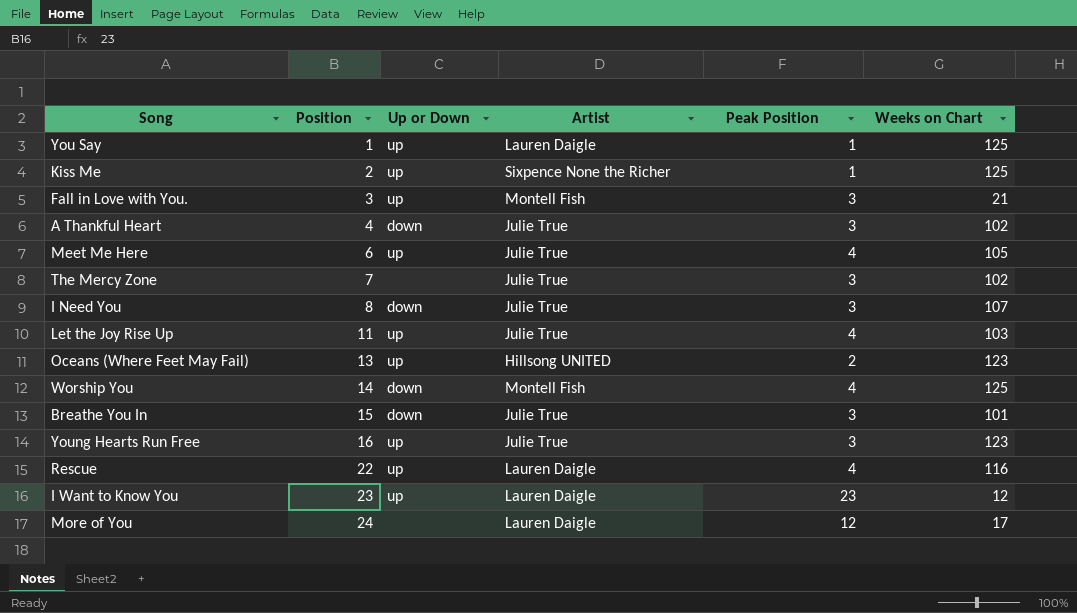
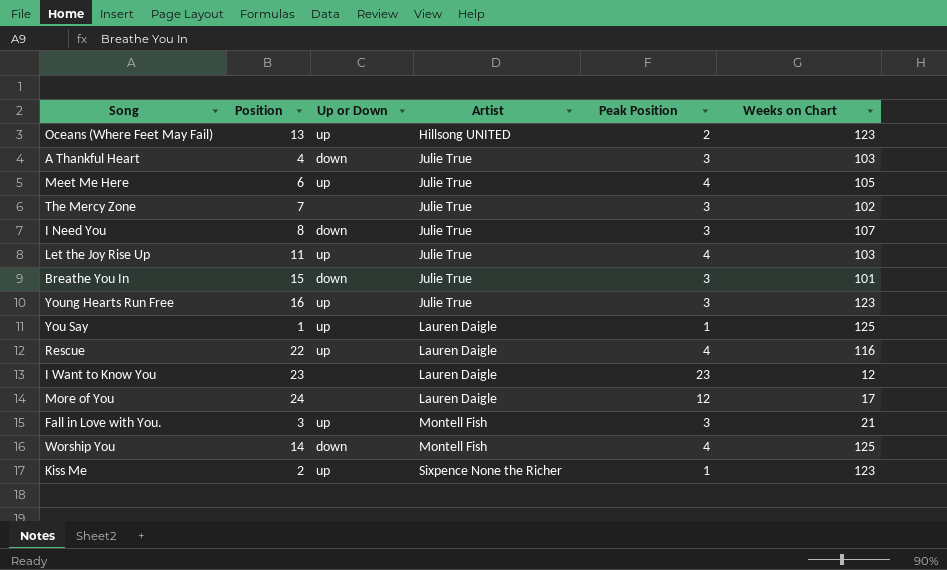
row order: Position ascending -> Artist ascending
A Thankful Heart | Weeks on Chart: 102 -> 103
I Want to Know You | Up or Down: up -> none
Kiss Me | Weeks on Chart: 125 -> 123

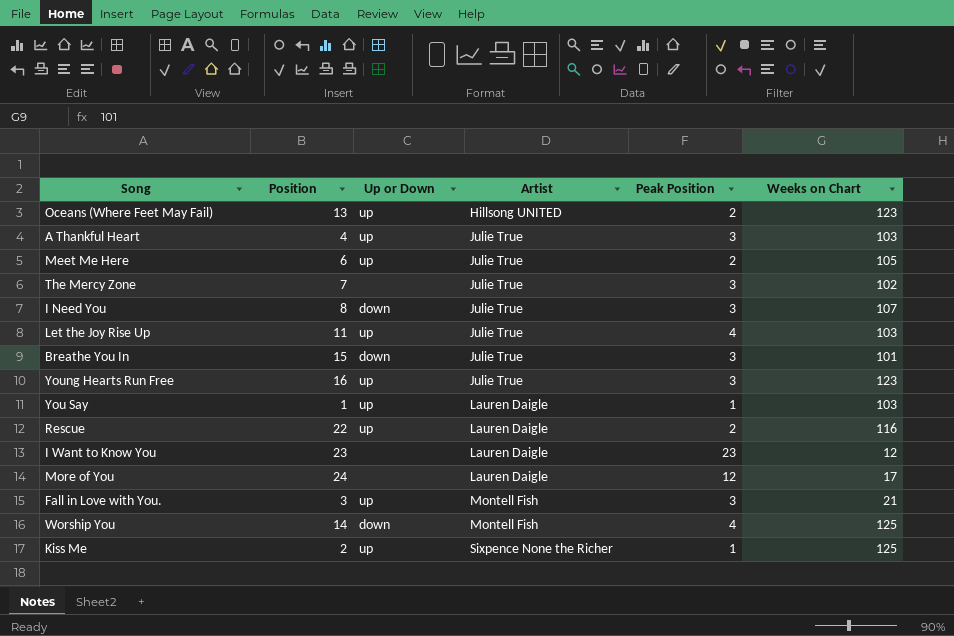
A Thankful Heart | Up or Down: down -> up
Meet Me Here | Peak Position: 4 -> 2
You Say | Weeks on Chart: 125 -> 103
Rescue | Peak Position: 4 -> 2
Kiss Me | Weeks on Chart: 123 -> 125

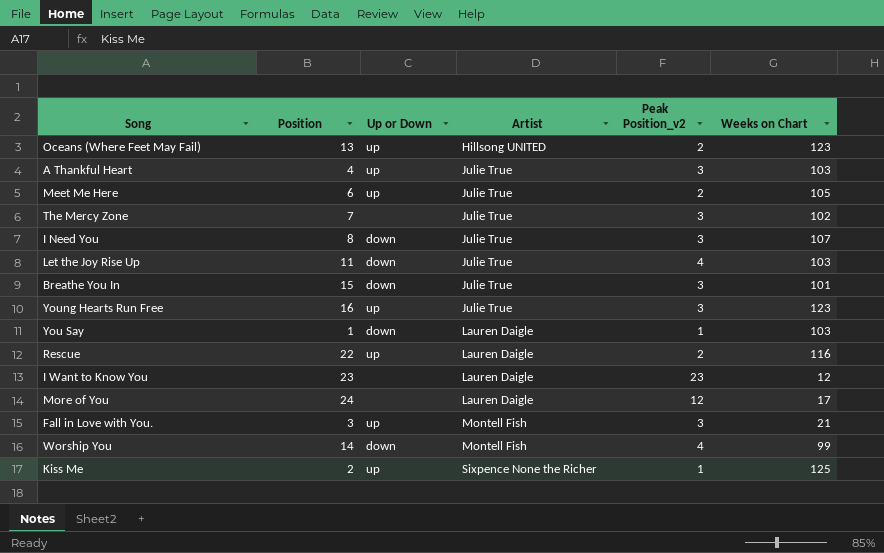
column name: Peak Position -> Peak Position_v2
Let the Joy Rise Up | Up or Down: up -> down
You Say | Up or Down: up -> down
Worship You | Weeks on Chart: 125 -> 99

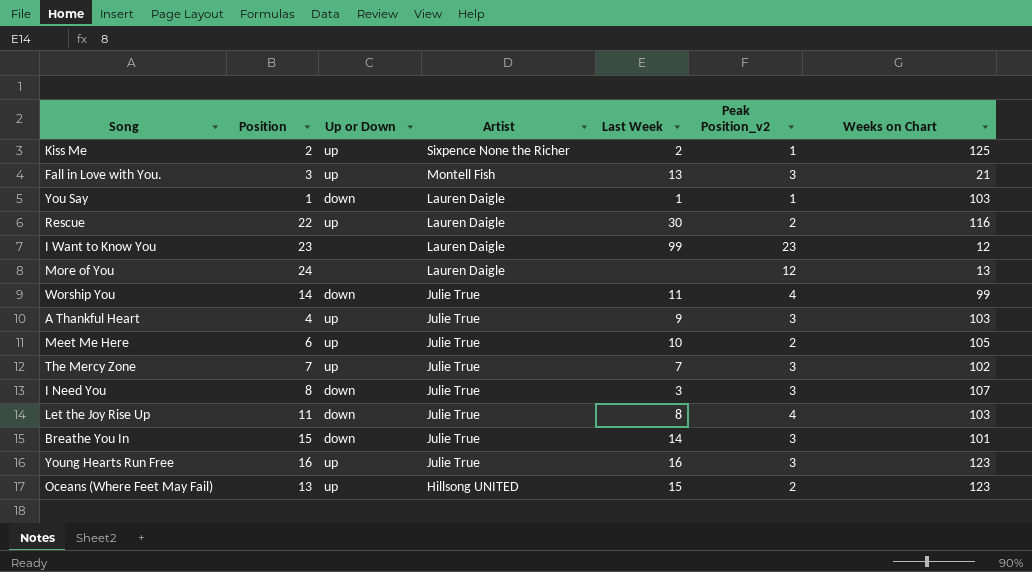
row order: Artist ascending -> Artist descending
column Last Week | position: none -> 5
More of You | Weeks on Chart: 17 -> 13
Worship You | Artist: Montell Fish -> Julie True
The Mercy Zone | Up or Down: none -> up

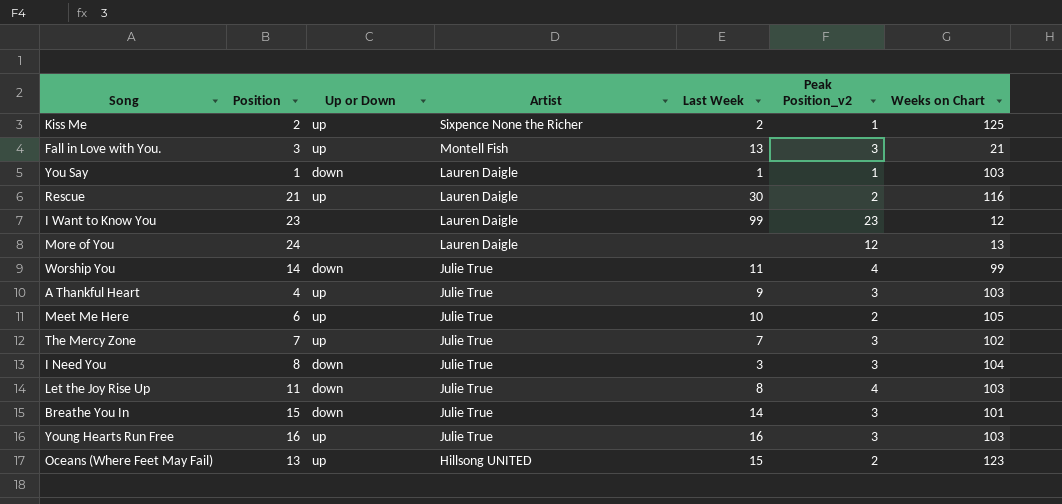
Rescue | Position: 22 -> 21
I Need You | Weeks on Chart: 107 -> 104
Young Hearts Run Free | Weeks on Chart: 123 -> 103

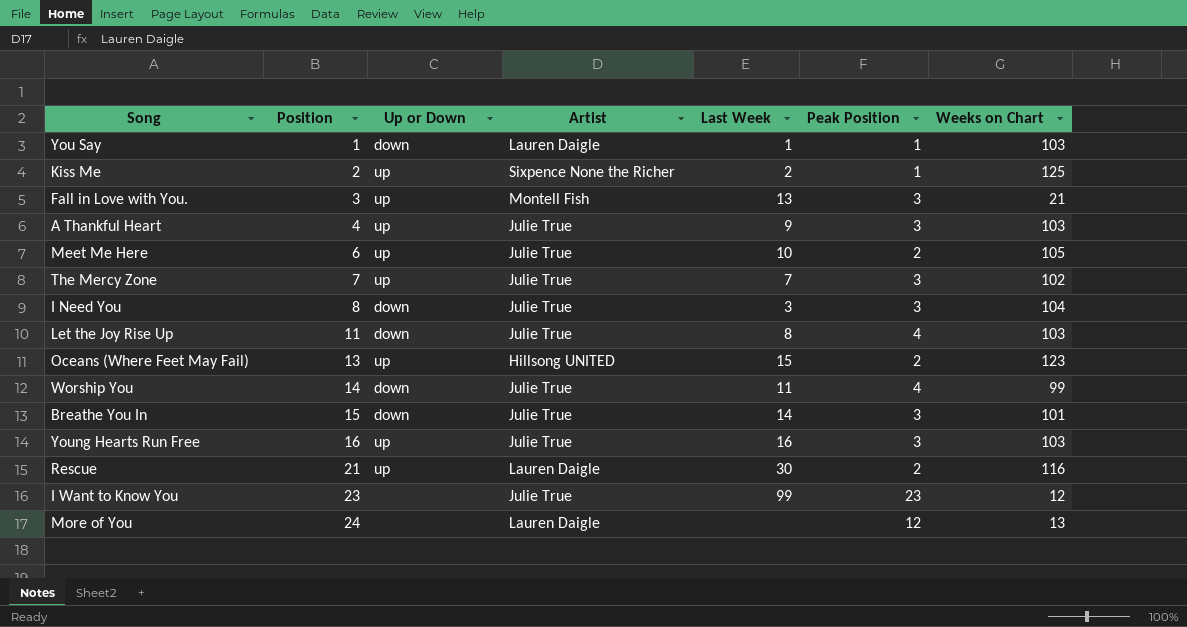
row order: Artist descending -> Position ascending
column name: Peak Position_v2 -> Peak Position
I Want to Know You | Artist: Lauren Daigle -> Julie True

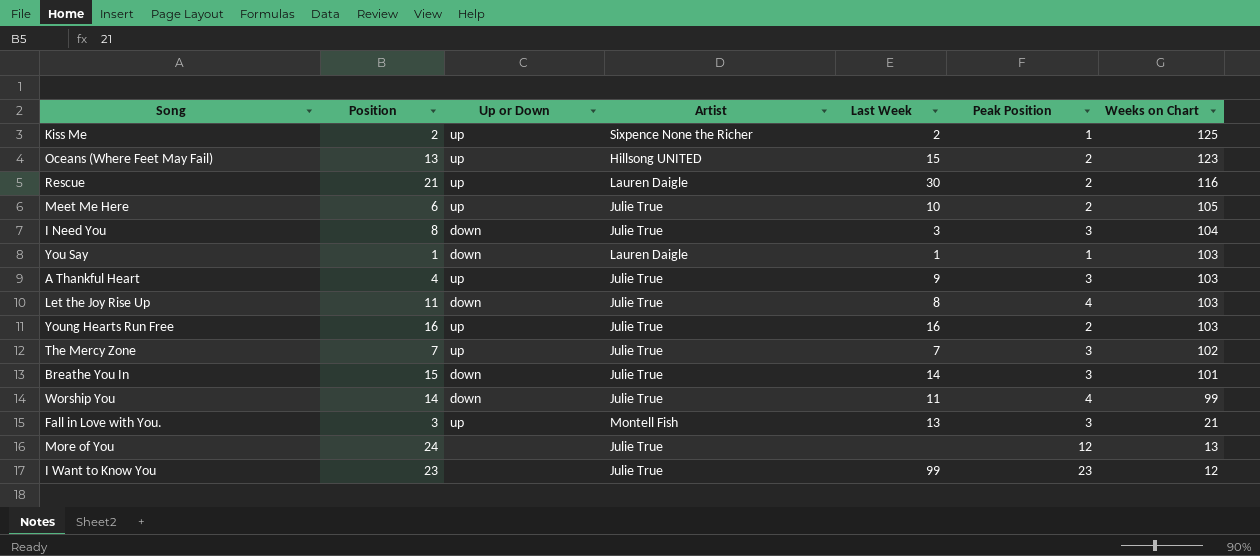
row order: Position ascending -> Weeks on Chart descending
Young Hearts Run Free | Peak Position: 3 -> 2
More of You | Artist: Lauren Daigle -> Julie True

